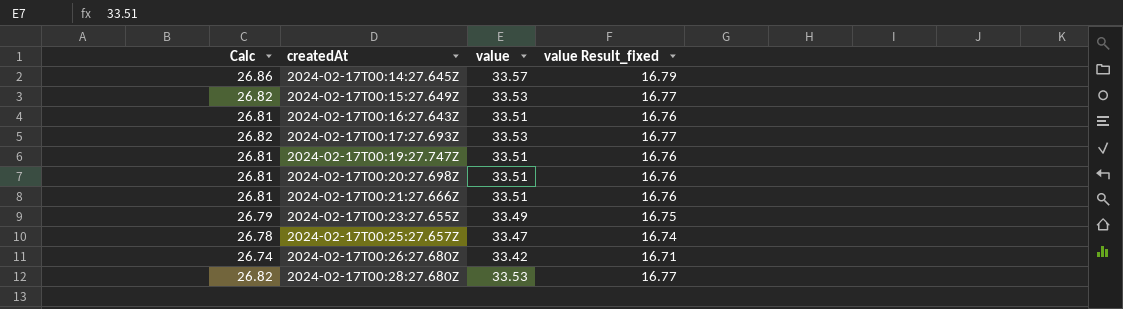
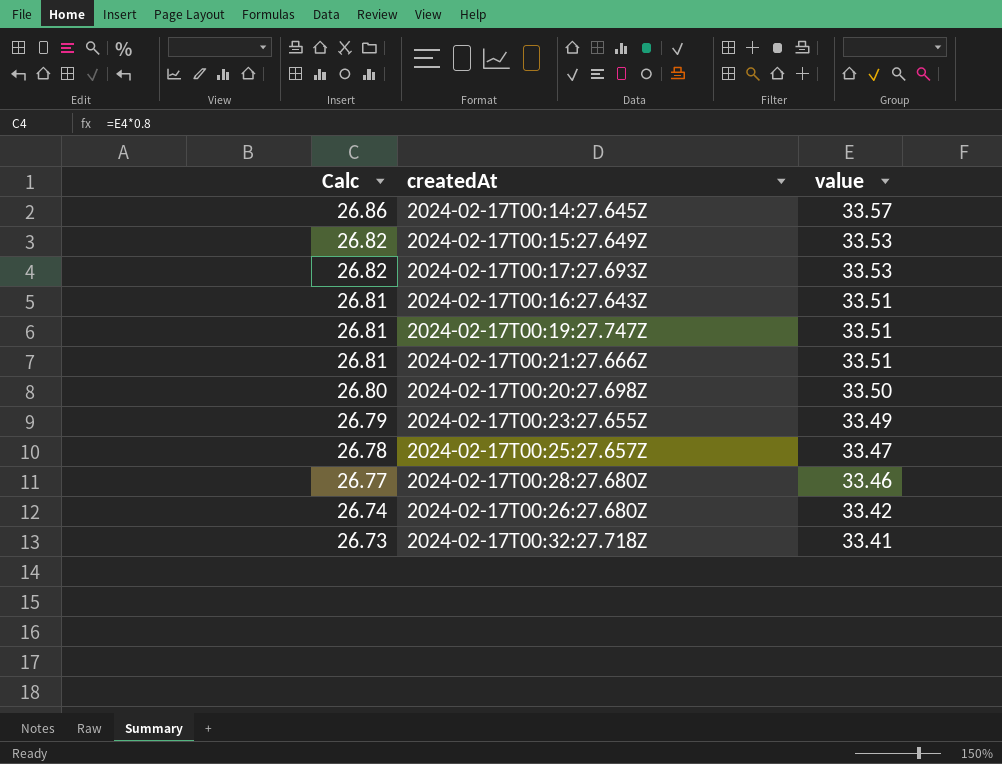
row order: createdAt ascending -> Calc descending
column value Result_fixed | formula: [value] * 0.5 -> none
2024-02-17T00:20:27.698Z | Calc: 26.81 -> 26.80
2024-02-17T00:20:27.698Z | value: 33.51 -> 33.50
2024-02-17T00:28:27.680Z | Calc: 26.82 -> 26.77
2024-02-17T00:28:27.680Z | value: 33.53 -> 33.46
row 2024-02-17T00:32:27.718Z: none -> 26.73 | 33.41

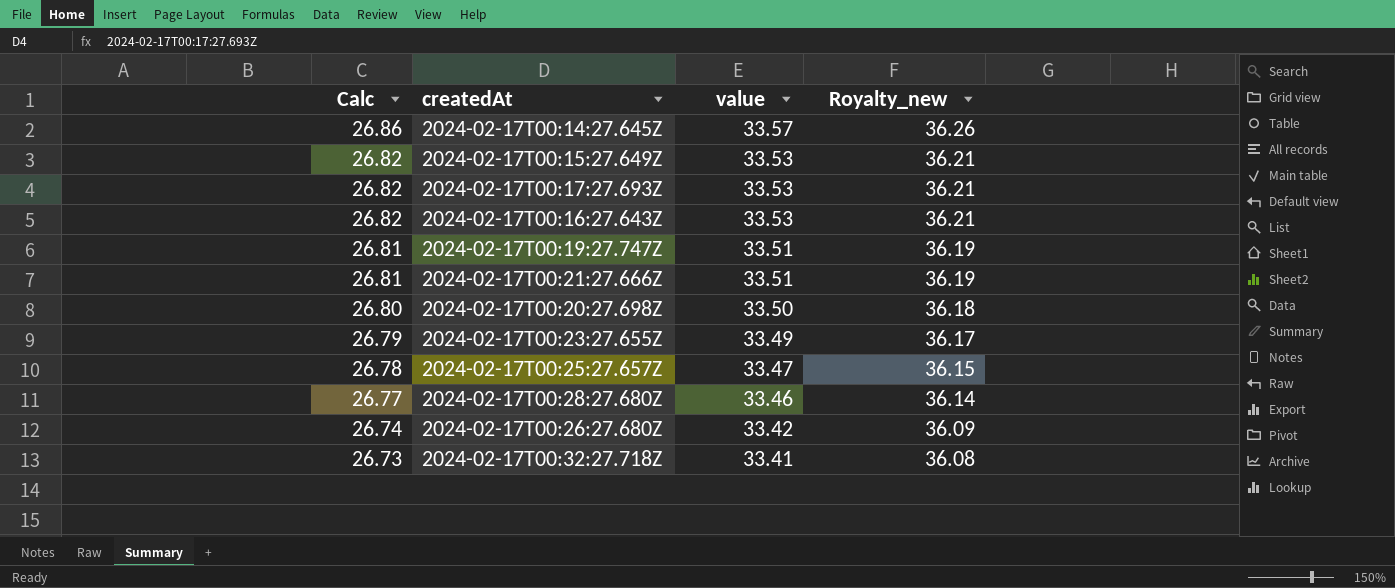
column Royalty_new | formula: none -> [value] * 1.08
2024-02-17T00:16:27.643Z | Calc: 26.81 -> 26.82
2024-02-17T00:16:27.643Z | value: 33.51 -> 33.53

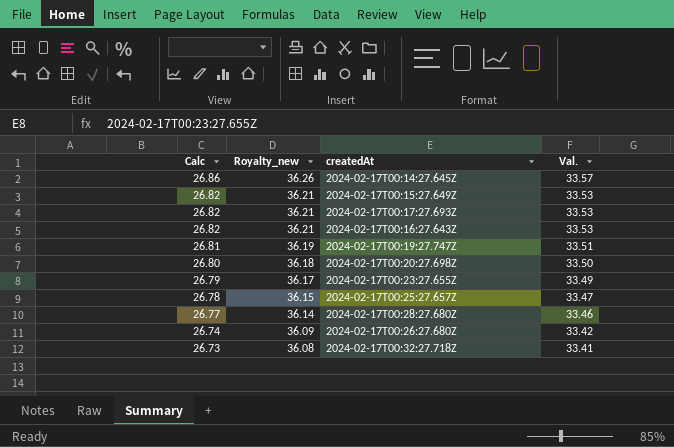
column Royalty_new | position: 4 -> 2
column name: value -> Val.
row 2024-02-17T00:21:27.666Z: 26.81 | 33.51 | 36.19 -> none

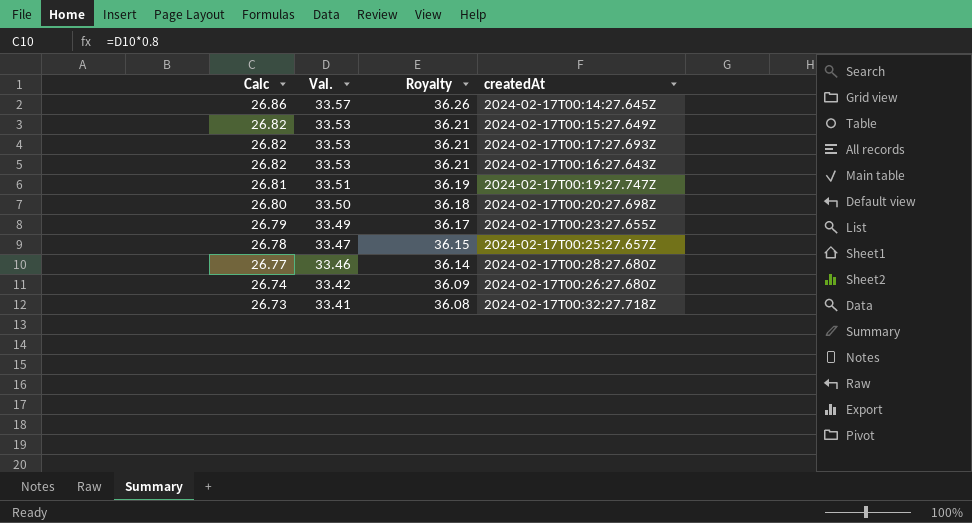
column Val. | position: 4 -> 2
column name: Royalty_new -> Royalty

